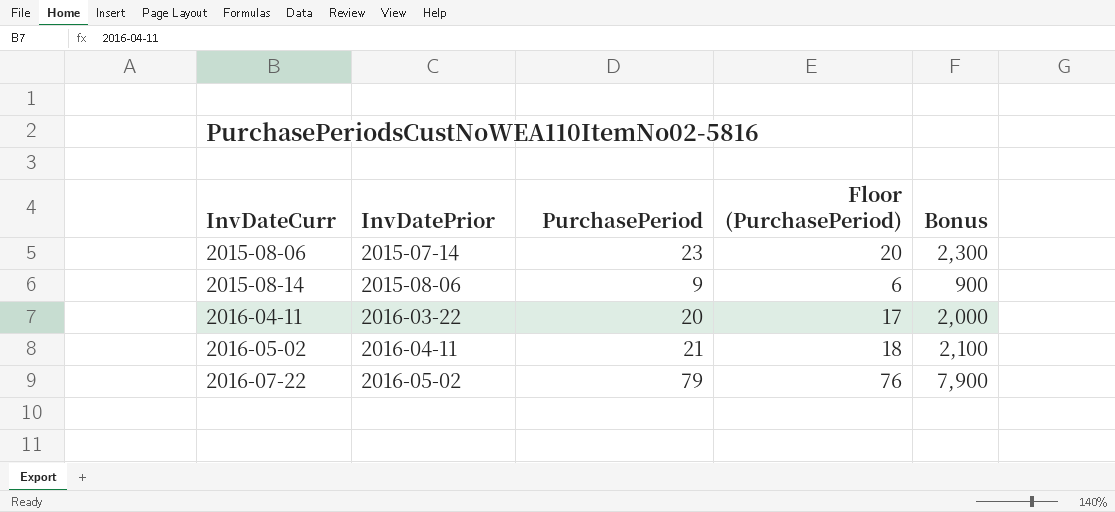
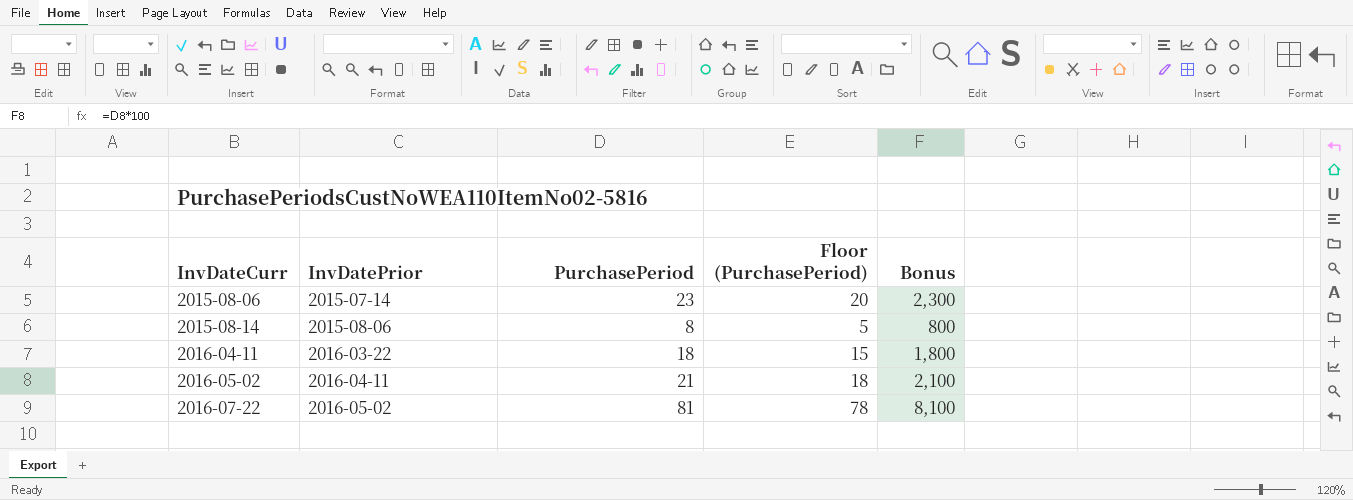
2015-08-14 | PurchasePeriod: 9 -> 8
2015-08-14 | Floor (PurchasePeriod): 6 -> 5
2015-08-14 | Bonus: 900 -> 800
2016-04-11 | PurchasePeriod: 20 -> 18
2016-04-11 | Floor (PurchasePeriod): 17 -> 15
2016-04-11 | Bonus: 2,000 -> 1,800
2016-07-22 | PurchasePeriod: 79 -> 81
2016-07-22 | Floor (PurchasePeriod): 76 -> 78
2016-07-22 | Bonus: 7,900 -> 8,100

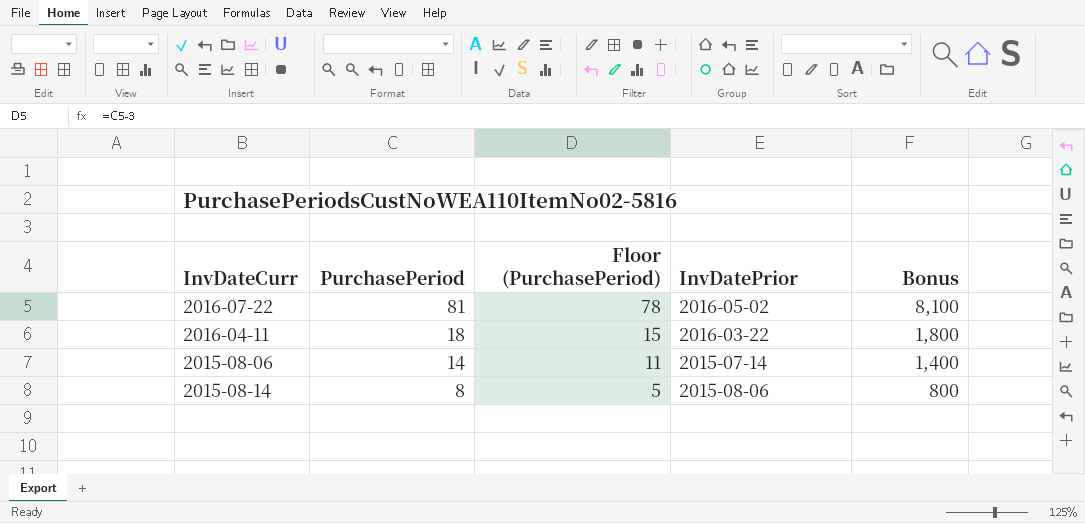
row order: InvDateCurr ascending -> PurchasePeriod descending
column InvDatePrior | position: 2 -> 4
row 2016-05-02: 2016-04-11 | 21 | 18 | 2,100 -> none
2015-08-06 | PurchasePeriod: 23 -> 14
2015-08-06 | Floor (PurchasePeriod): 20 -> 11
2015-08-06 | Bonus: 2,300 -> 1,400

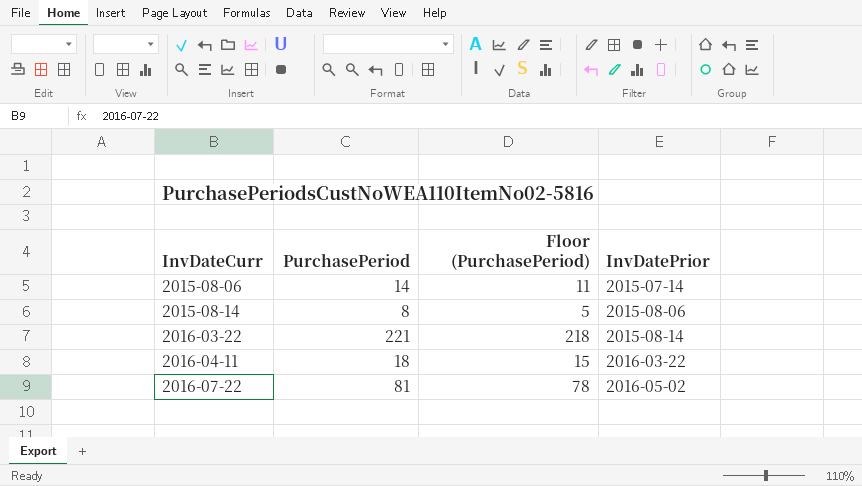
row order: PurchasePeriod descending -> InvDateCurr ascending
column Bonus | formula: [PurchasePeriod] * 100 -> none
row 2016-03-22: none -> 221 | 218 | 2015-08-14

